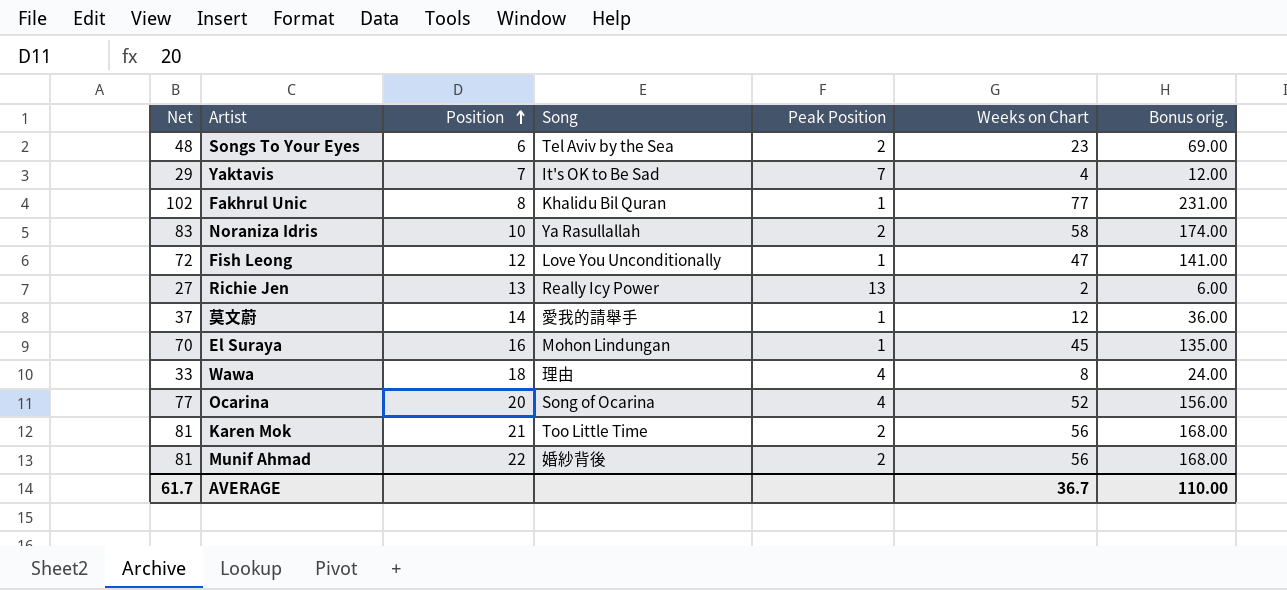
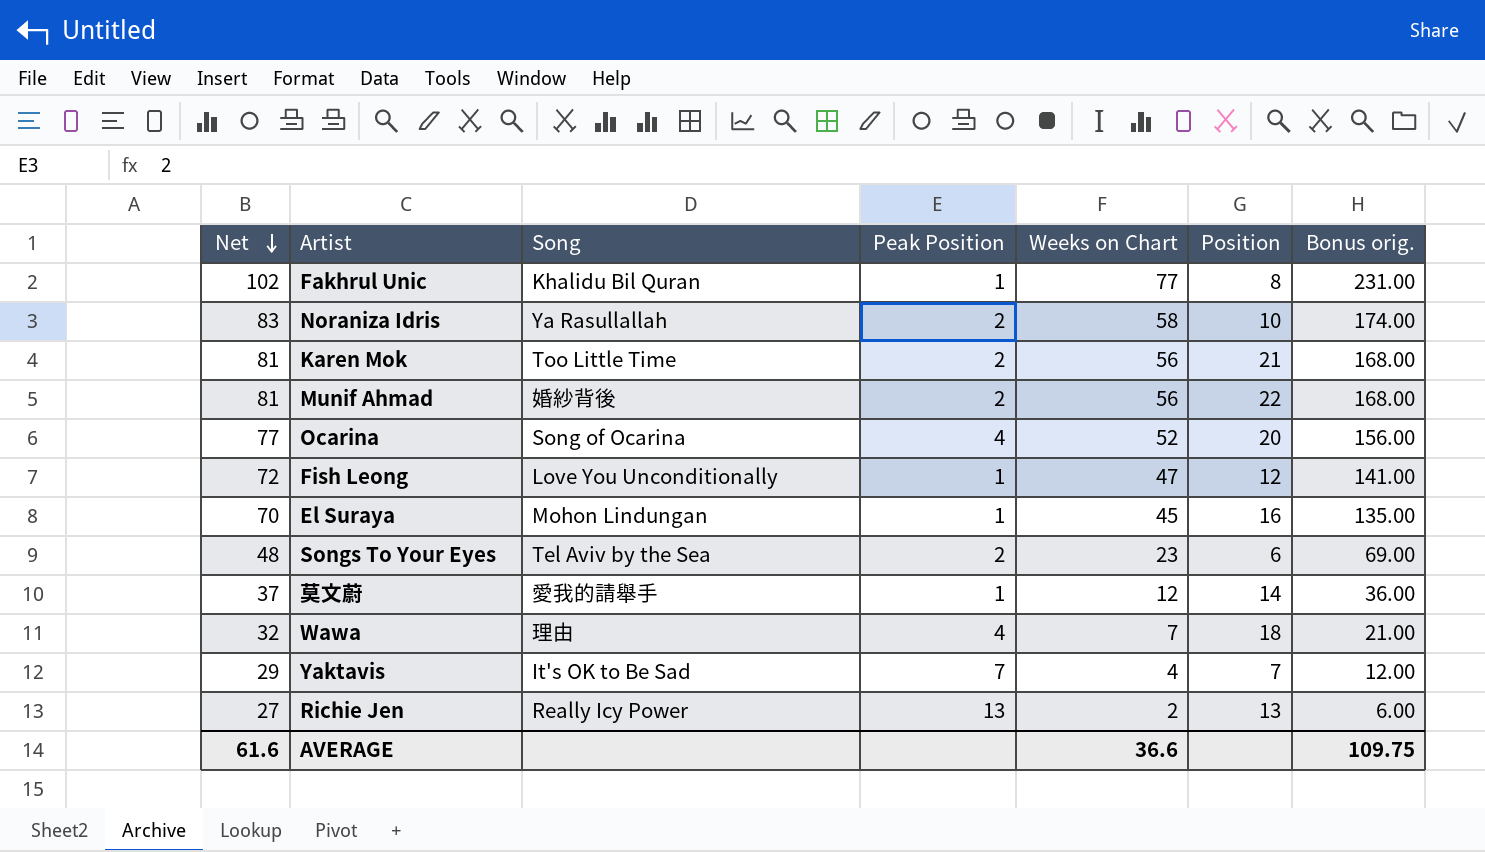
row order: Position ascending -> Net descending
column Position | position: 3 -> 6
Wawa | Net: 33 -> 32
Wawa | Weeks on Chart: 8 -> 7
Wawa | Bonus orig.: 24.00 -> 21.00
AVERAGE | Net: 61.7 -> 61.6
AVERAGE | Weeks on Chart: 36.7 -> 36.6
AVERAGE | Bonus orig.: 110.00 -> 109.75

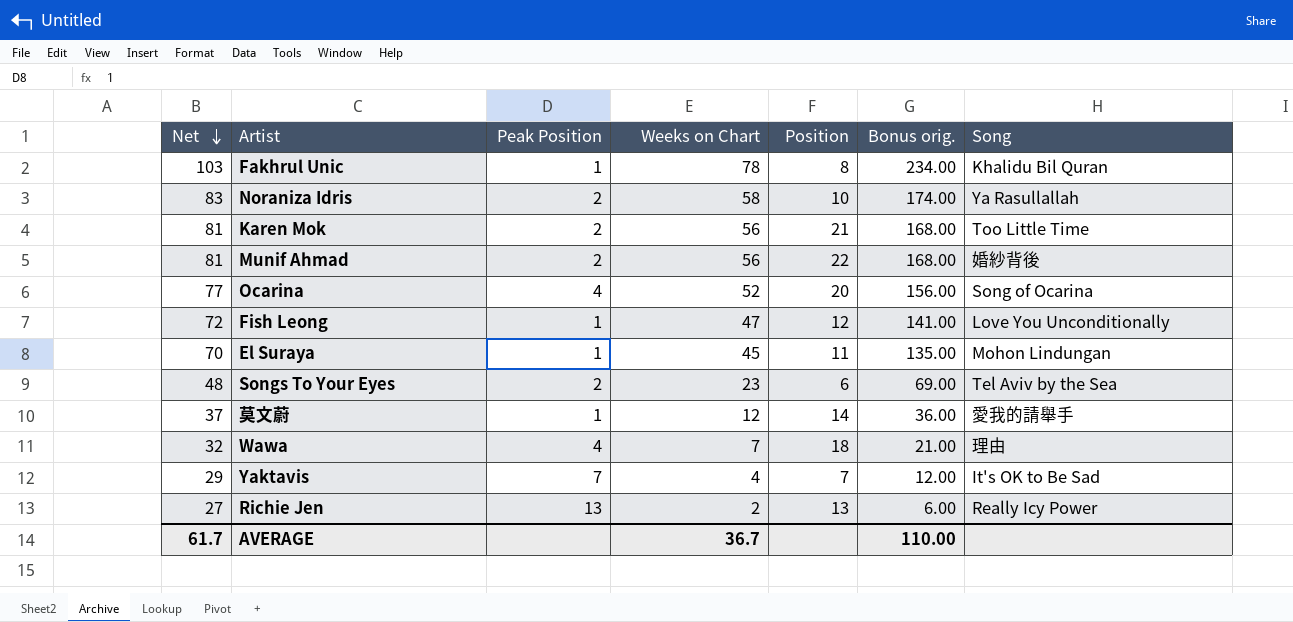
column Song | position: 3 -> 7
Fakhrul Unic | Net: 102 -> 103
Fakhrul Unic | Weeks on Chart: 77 -> 78
Fakhrul Unic | Bonus orig.: 231.00 -> 234.00
El Suraya | Position: 16 -> 11
AVERAGE | Net: 61.6 -> 61.7
AVERAGE | Weeks on Chart: 36.6 -> 36.7
AVERAGE | Bonus orig.: 109.75 -> 110.00

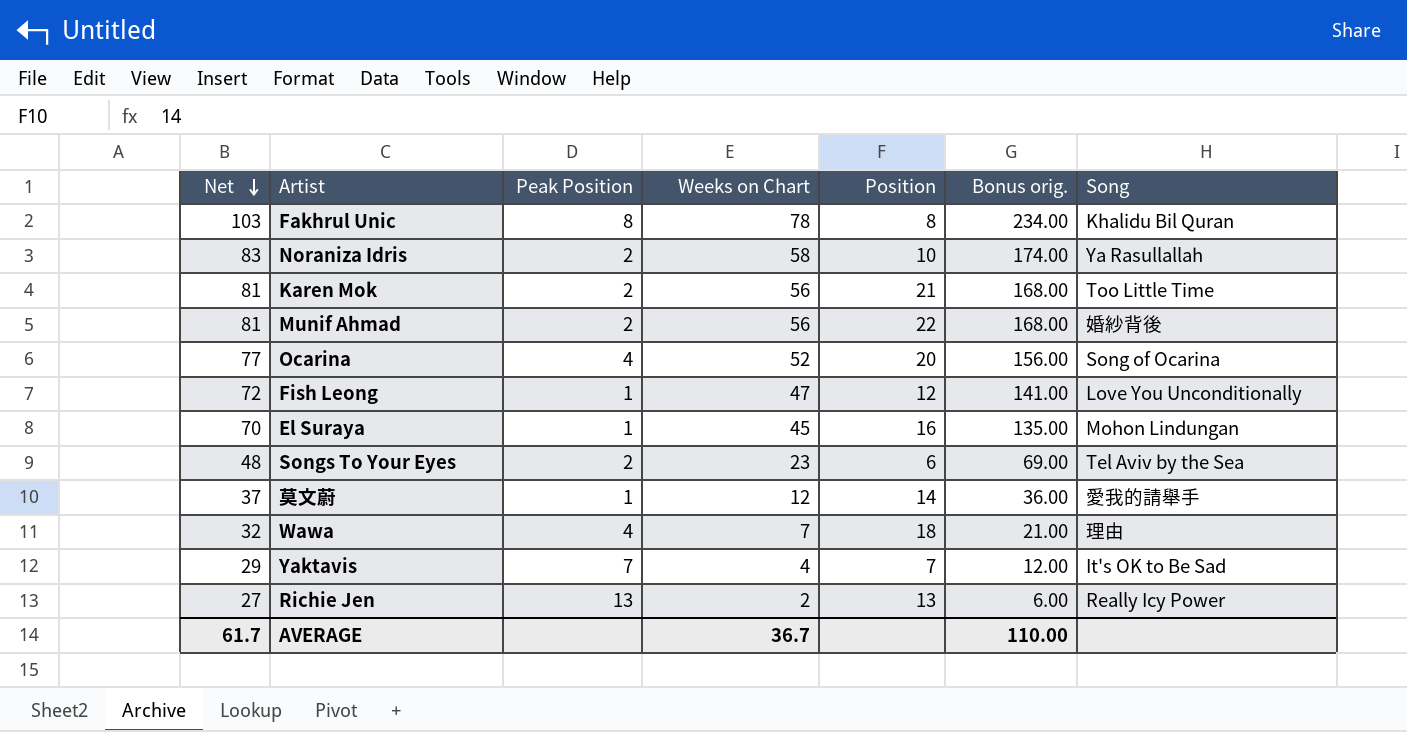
Fakhrul Unic | Peak Position: 1 -> 8
El Suraya | Position: 11 -> 16

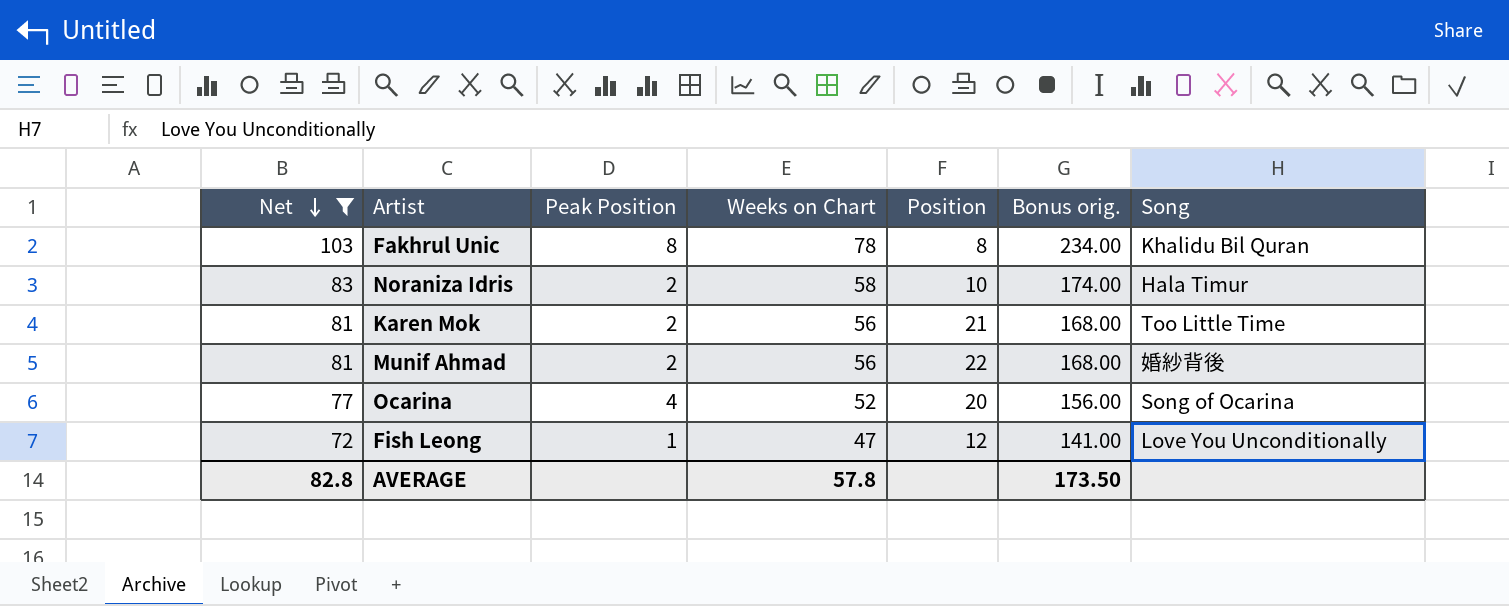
filter: none -> Net >= 72
Noraniza Idris | Song: Ya Rasullallah -> Hala Timur
AVERAGE | Net: 61.7 -> 82.8
AVERAGE | Weeks on Chart: 36.7 -> 57.8
AVERAGE | Bonus orig.: 110.00 -> 173.50

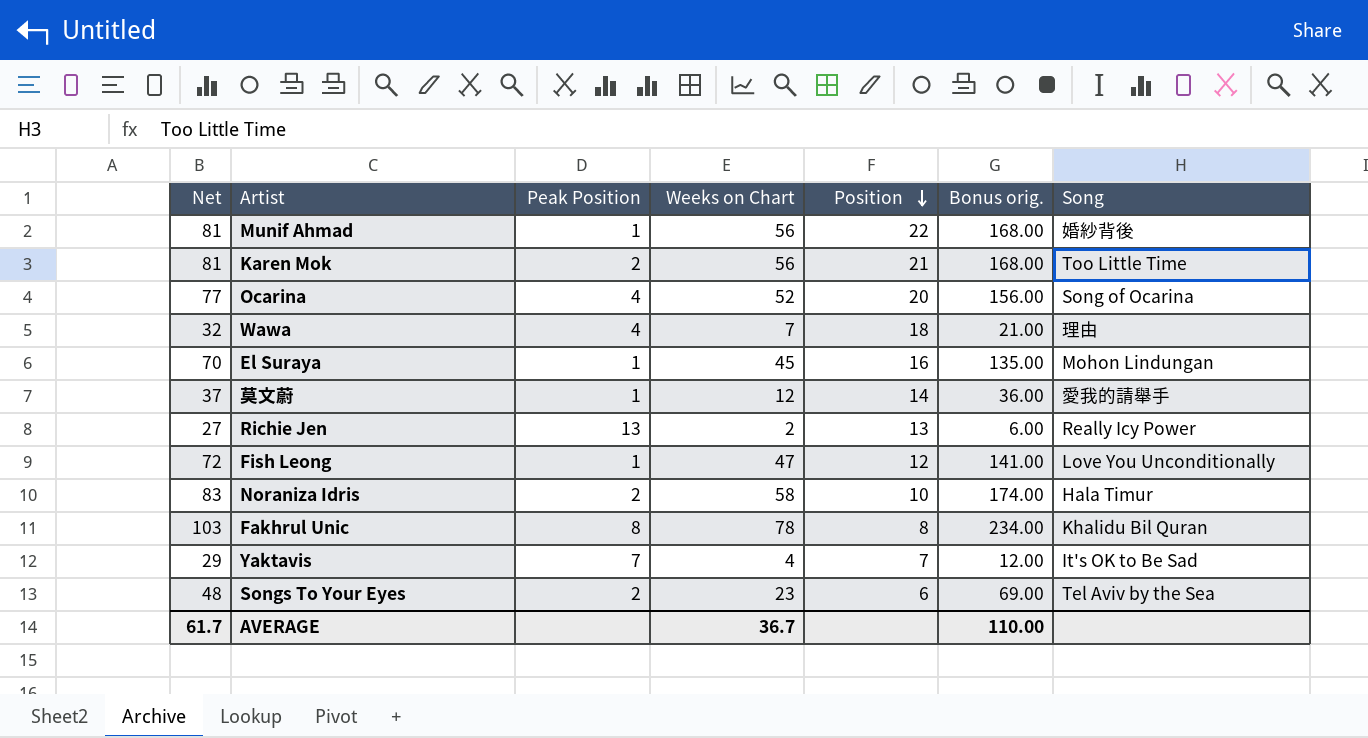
filter: Net >= 72 -> none
row order: Net descending -> Position descending
Munif Ahmad | Peak Position: 2 -> 1
AVERAGE | Net: 82.8 -> 61.7
AVERAGE | Weeks on Chart: 57.8 -> 36.7
AVERAGE | Bonus orig.: 173.50 -> 110.00

